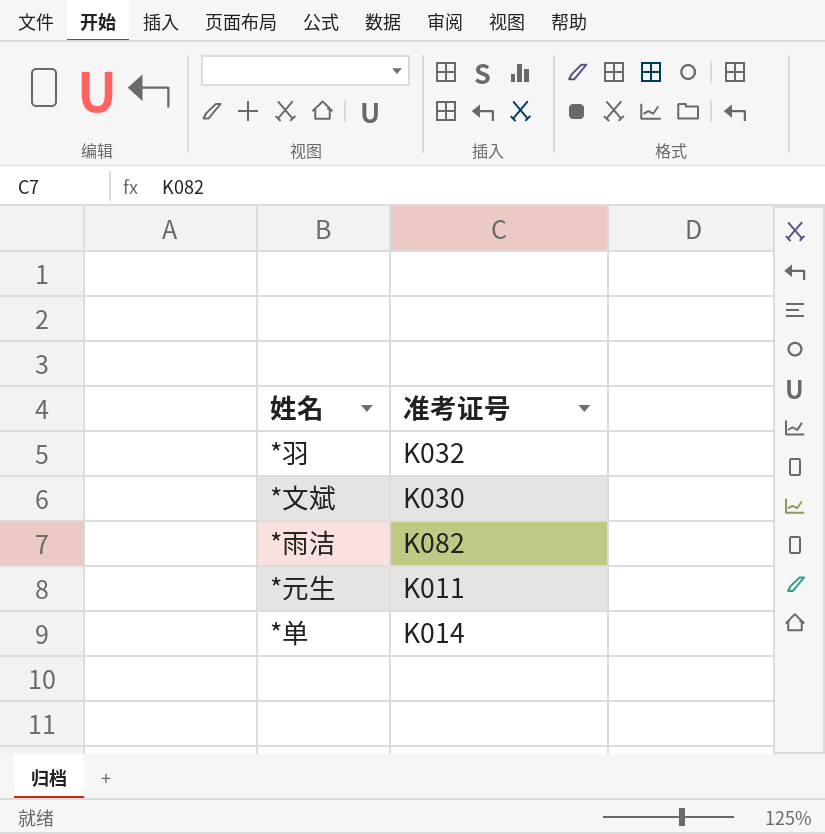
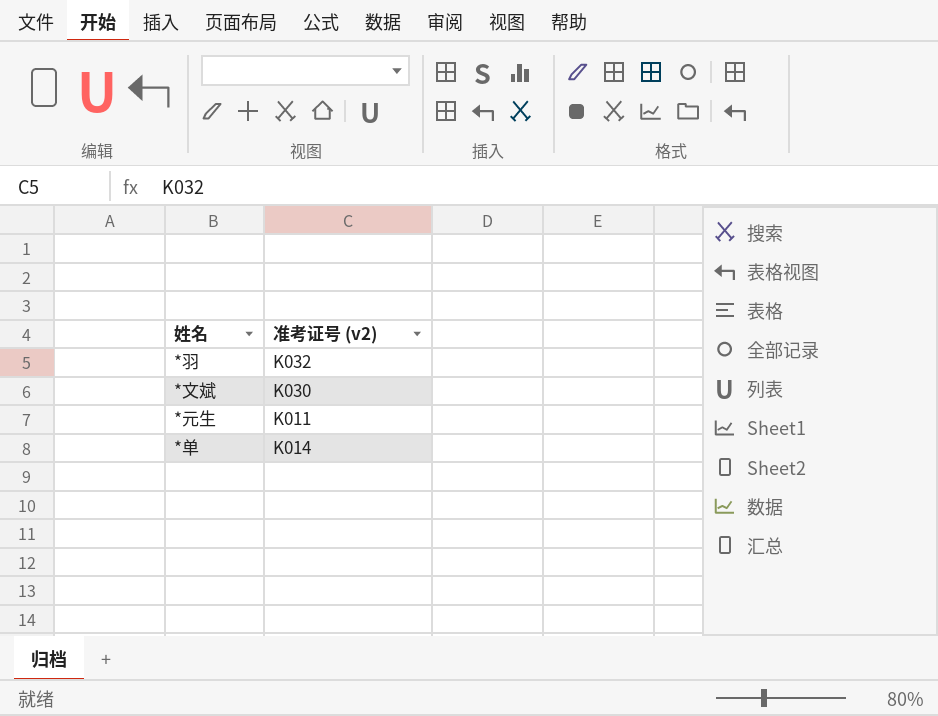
column name: 准考证号 -> 准考证号 (v2)
row *雨洁: K082 -> none

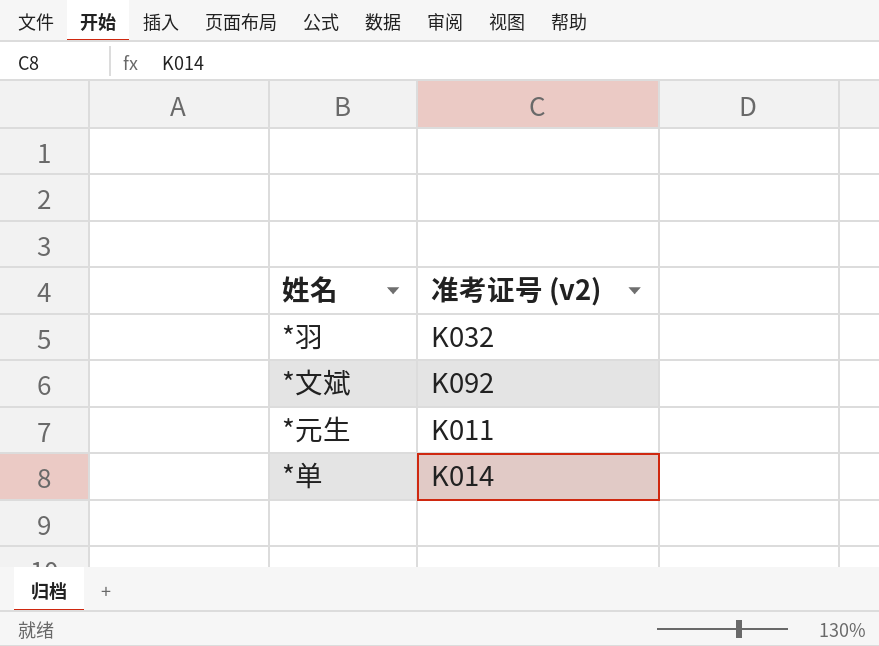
*文斌 | 准考证号 (v2): K030 -> K092

